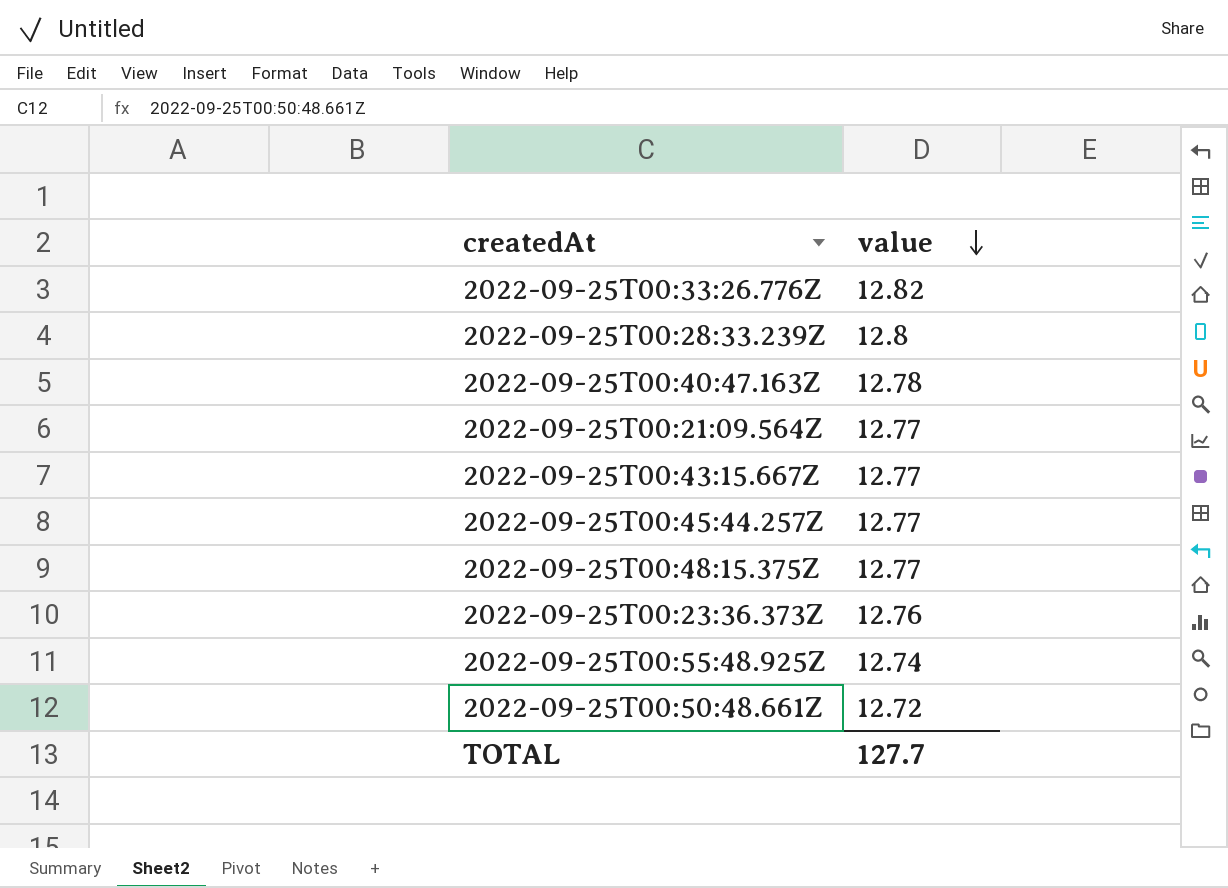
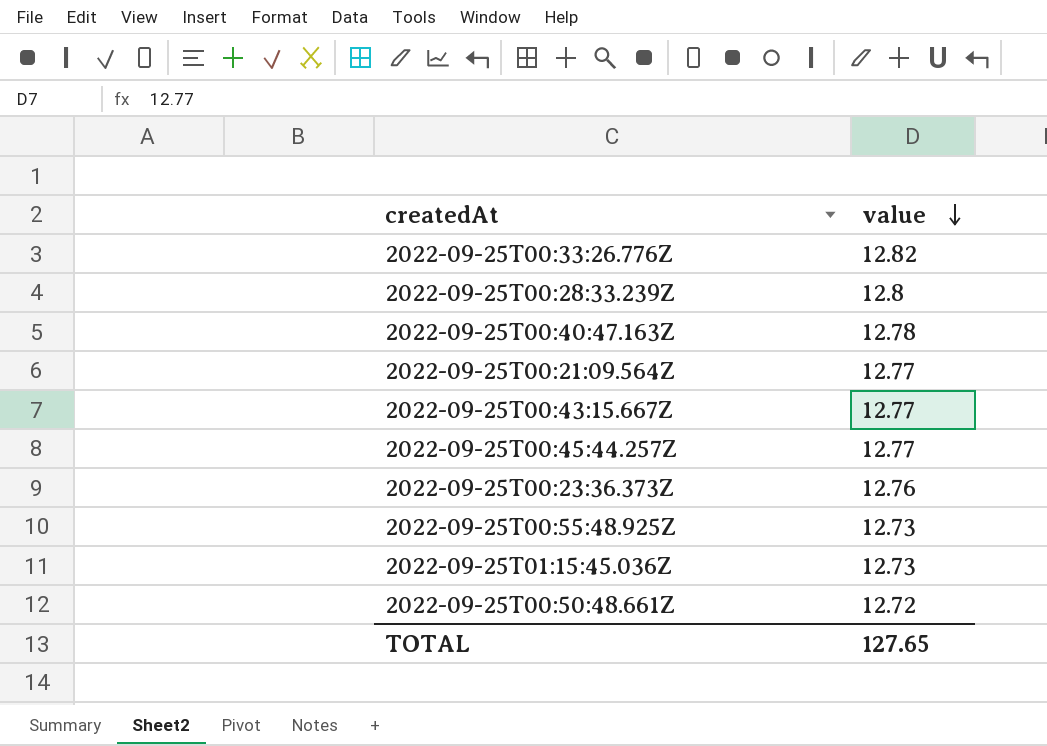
row 2022-09-25T00:48:15.375Z: 12.77 -> none
2022-09-25T00:55:48.925Z | value: 12.74 -> 12.73
row 2022-09-25T01:15:45.036Z: none -> 12.73
TOTAL | value: 127.7 -> 127.65

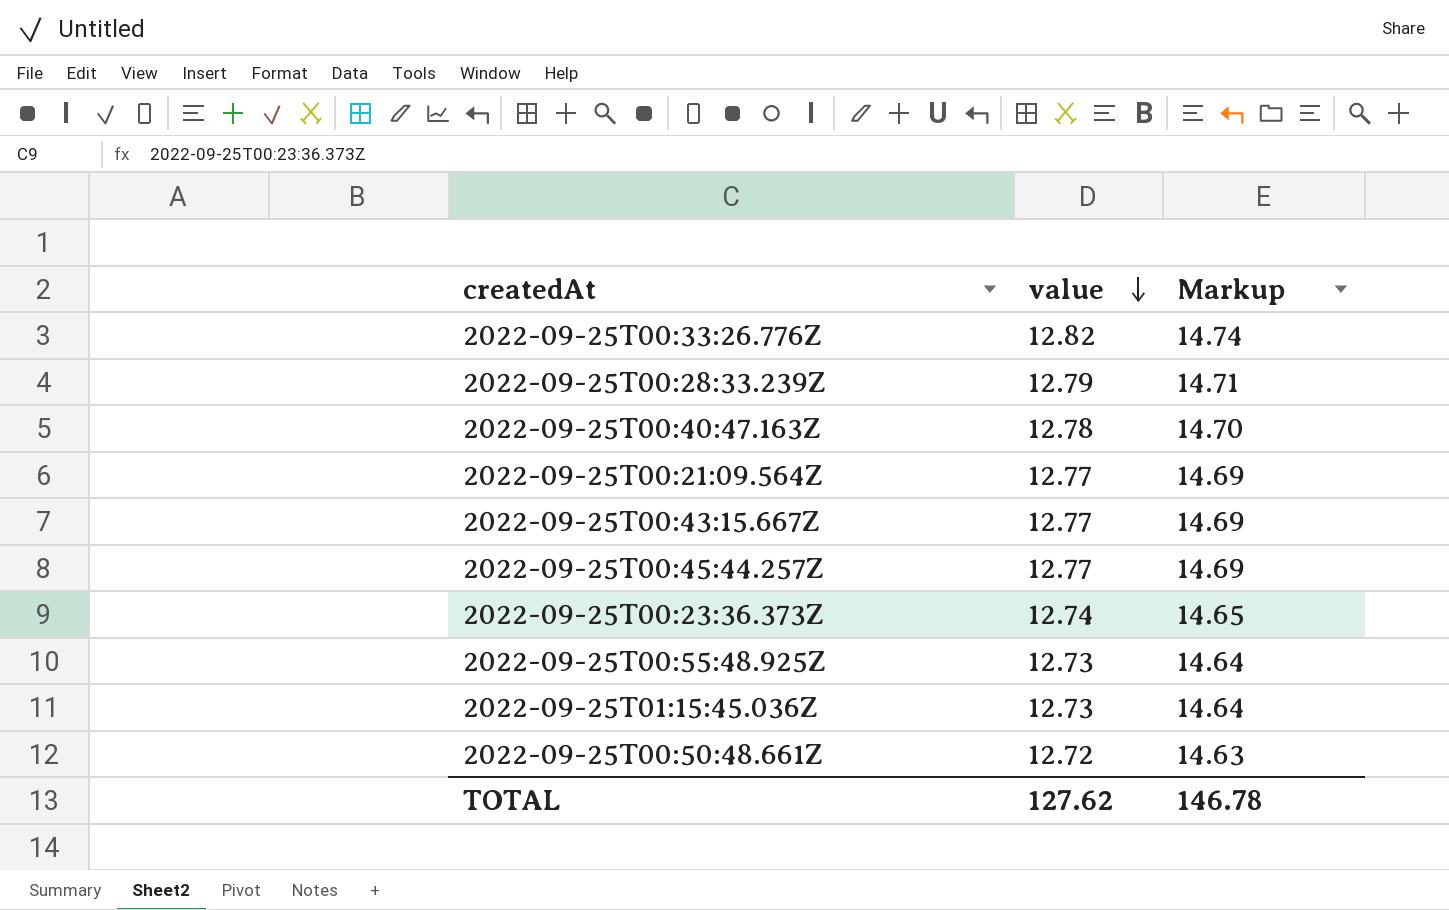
column Markup | formula: none -> [value] * 1.15
2022-09-25T00:28:33.239Z | value: 12.8 -> 12.79
2022-09-25T00:23:36.373Z | value: 12.76 -> 12.74
TOTAL | value: 127.65 -> 127.62

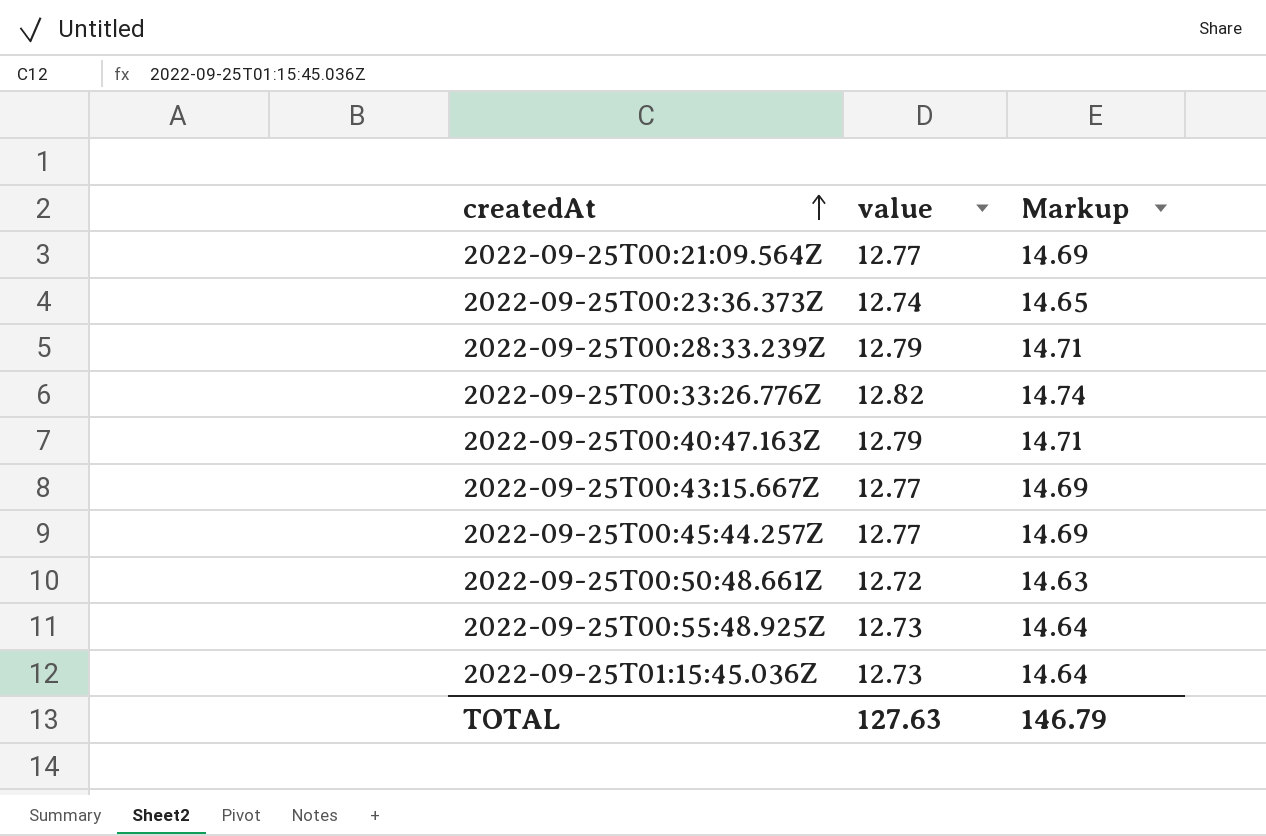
row order: value descending -> createdAt ascending
2022-09-25T00:40:47.163Z | value: 12.78 -> 12.79
2022-09-25T00:40:47.163Z | Markup: 14.70 -> 14.71
TOTAL | value: 127.62 -> 127.63
TOTAL | Markup: 146.78 -> 146.79

